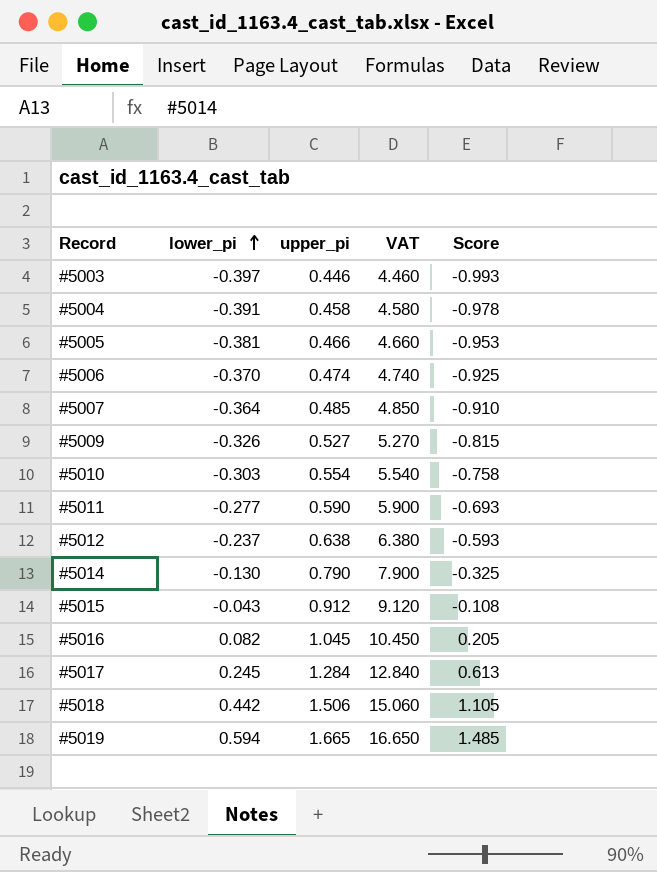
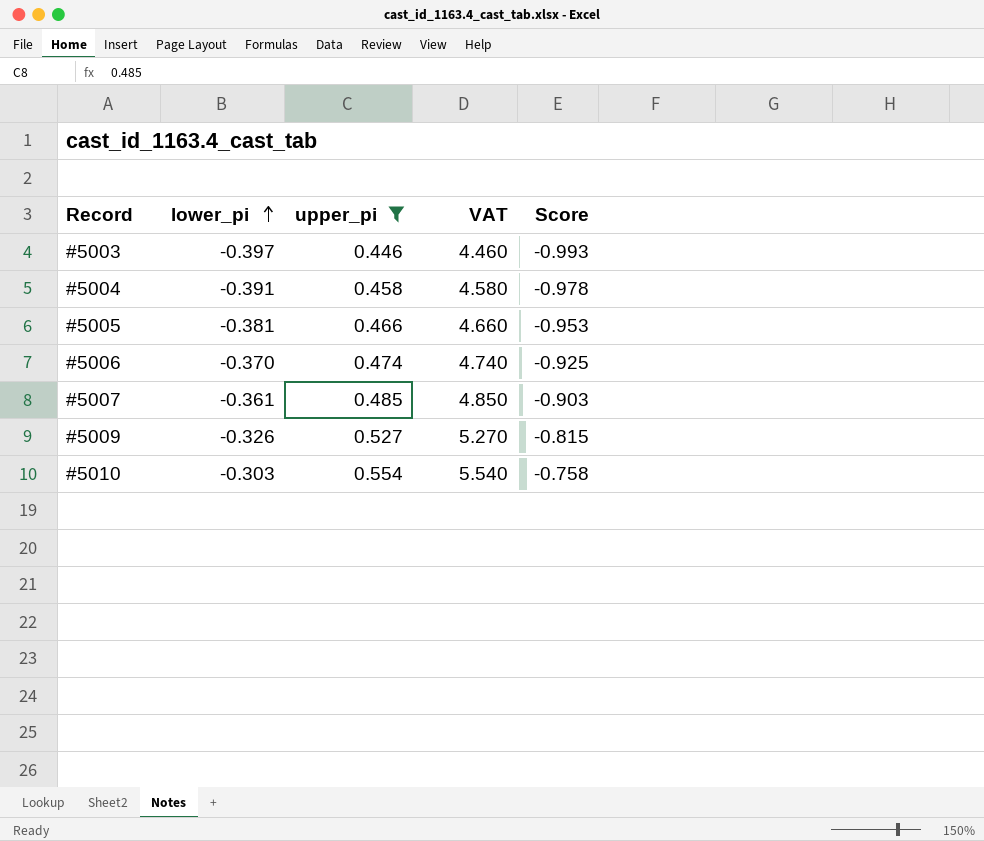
filter: none -> upper_pi <= 0.554
#5007 | lower_pi: -0.364 -> -0.361
#5007 | Score: -0.910 -> -0.903

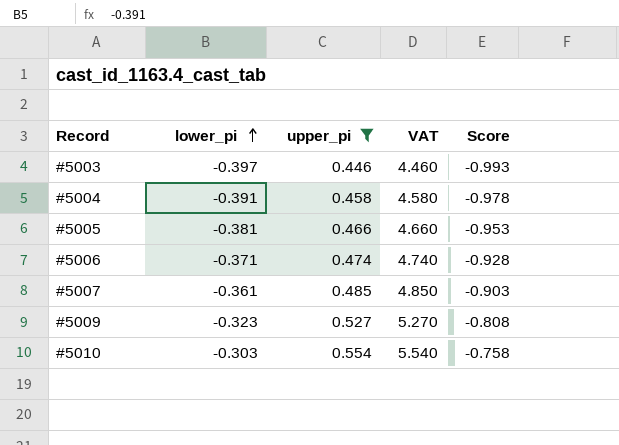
#5006 | lower_pi: -0.370 -> -0.371
#5006 | Score: -0.925 -> -0.928
#5009 | lower_pi: -0.326 -> -0.323
#5009 | Score: -0.815 -> -0.808

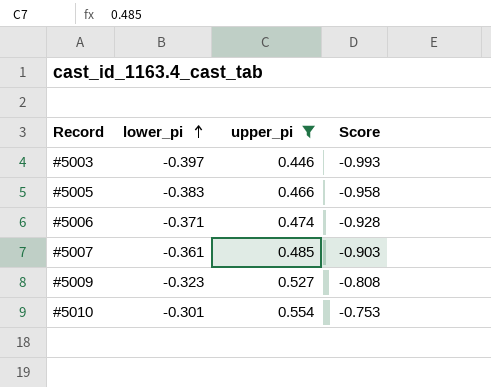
column VAT | formula: [upper_pi] * 10 -> none
row #5004: -0.391 | 0.458 | 4.580 | -0.978 -> none
#5005 | lower_pi: -0.381 -> -0.383
#5005 | Score: -0.953 -> -0.958
#5010 | lower_pi: -0.303 -> -0.301
#5010 | Score: -0.758 -> -0.753

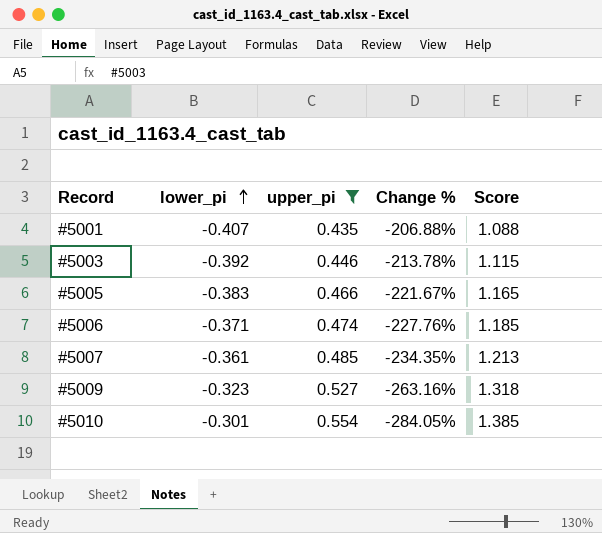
column Change % | formula: none -> ([upper_pi] - [lower_pi]) / [lower_pi]
column Score | formula: [lower_pi] * 2.5 -> [upper_pi] * 2.5
row #5001: none -> -0.407 | 0.435 | -206.88% | 1.088
#5003 | lower_pi: -0.397 -> -0.392

